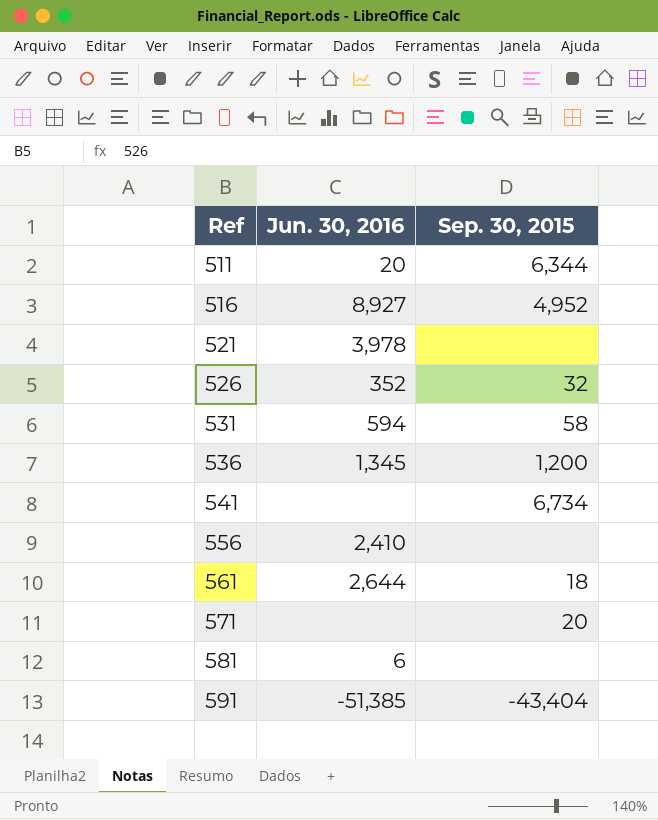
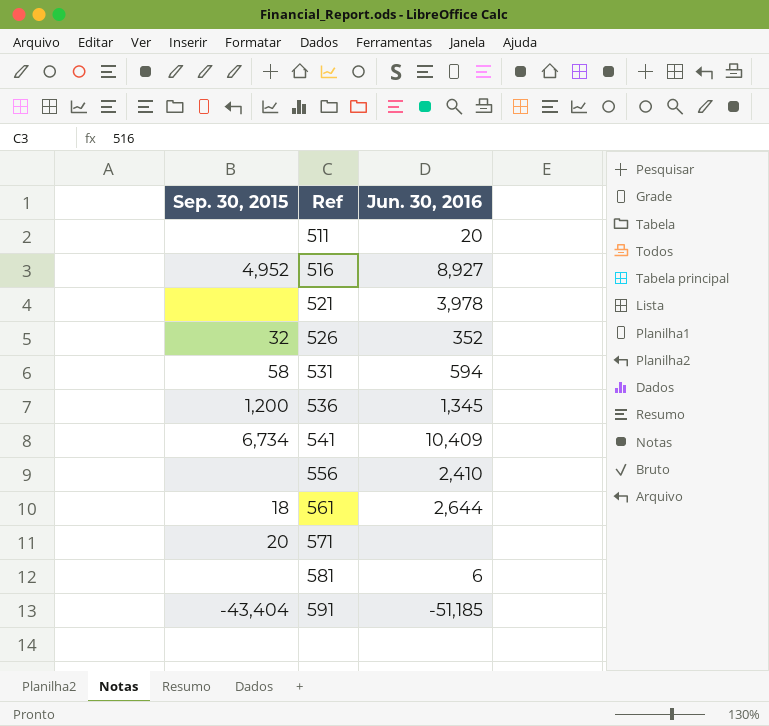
column Sep. 30, 2015 | position: 3 -> 1
511 | Sep. 30, 2015: 6,344 -> none
541 | Jun. 30, 2016: none -> 10,409
591 | Jun. 30, 2016: -51,385 -> -51,185

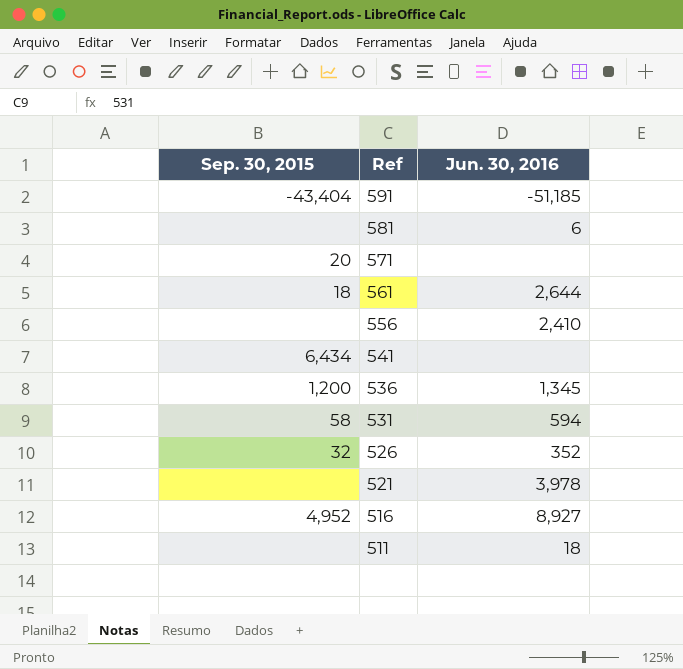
row order: Ref ascending -> Ref descending
541 | Sep. 30, 2015: 6,734 -> 6,434
541 | Jun. 30, 2016: 10,409 -> none
511 | Jun. 30, 2016: 20 -> 18

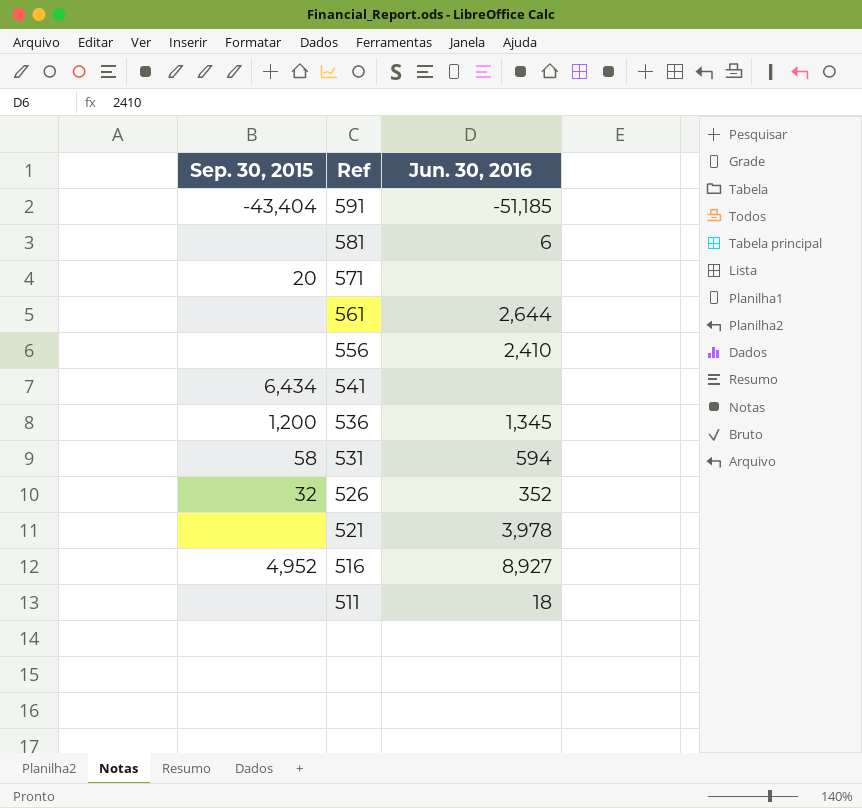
561 | Sep. 30, 2015: 18 -> none

